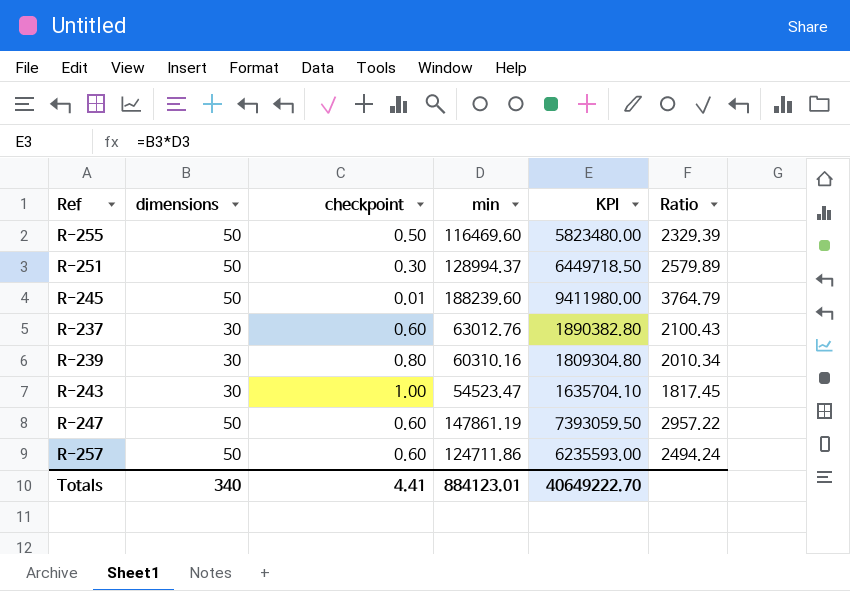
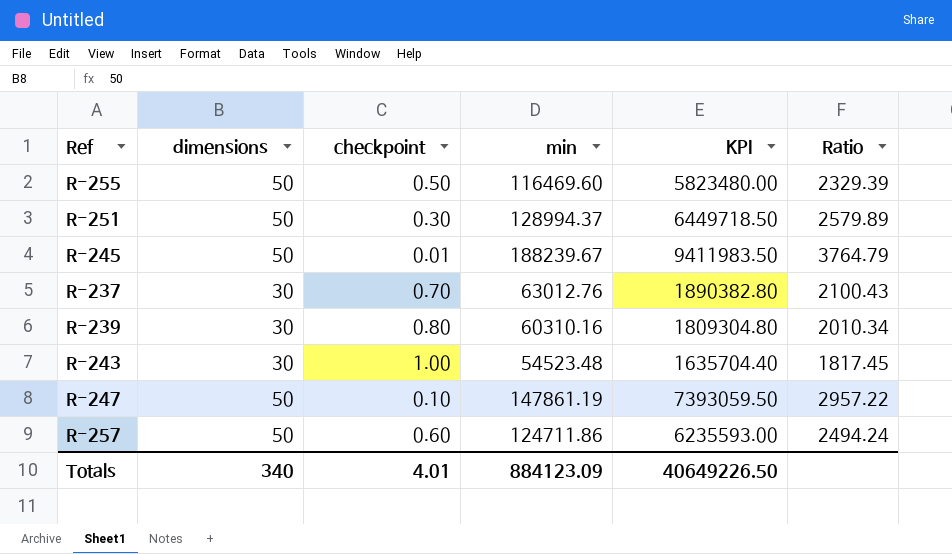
R-245 | min: 188239.60 -> 188239.67
R-245 | KPI: 9411980.00 -> 9411983.50
R-237 | checkpoint: 0.60 -> 0.70
R-243 | min: 54523.47 -> 54523.48
R-243 | KPI: 1635704.10 -> 1635704.40
R-247 | checkpoint: 0.60 -> 0.10
Totals | checkpoint: 4.41 -> 4.01
Totals | min: 884123.01 -> 884123.09
Totals | KPI: 40649222.70 -> 40649226.50

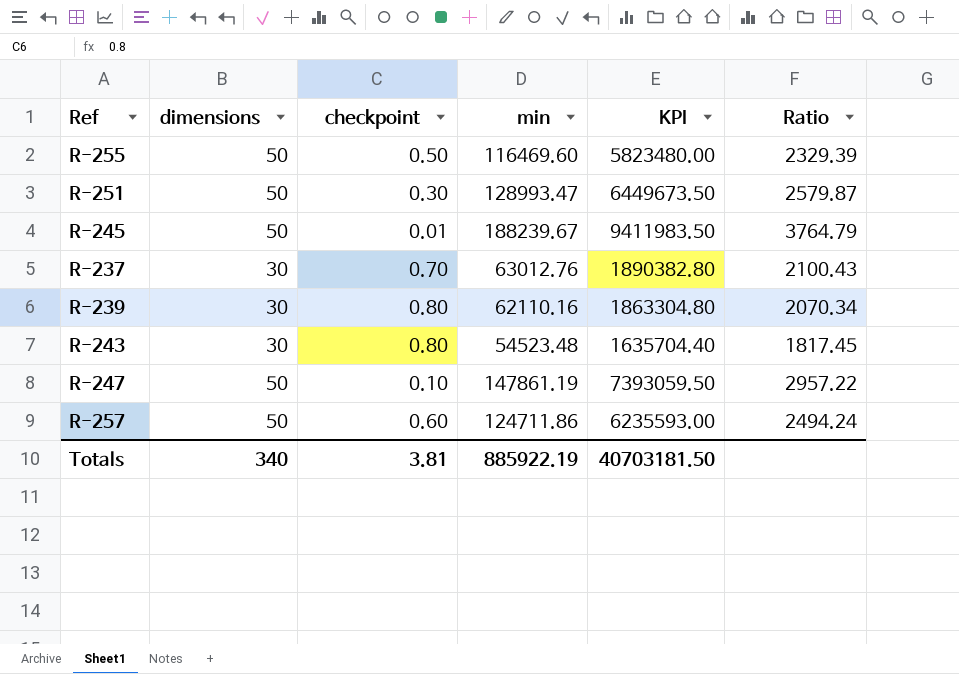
R-251 | min: 128994.37 -> 128993.47
R-251 | KPI: 6449718.50 -> 6449673.50
R-251 | Ratio: 2579.89 -> 2579.87
R-239 | min: 60310.16 -> 62110.16
R-239 | KPI: 1809304.80 -> 1863304.80
R-239 | Ratio: 2010.34 -> 2070.34
R-243 | checkpoint: 1.00 -> 0.80
Totals | checkpoint: 4.01 -> 3.81
Totals | min: 884123.09 -> 885922.19
Totals | KPI: 40649226.50 -> 40703181.50

